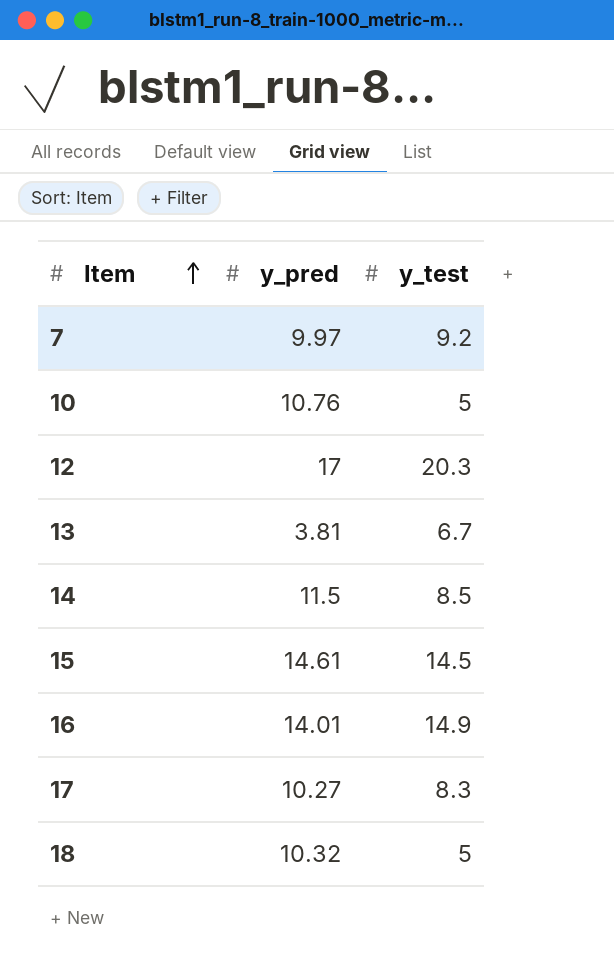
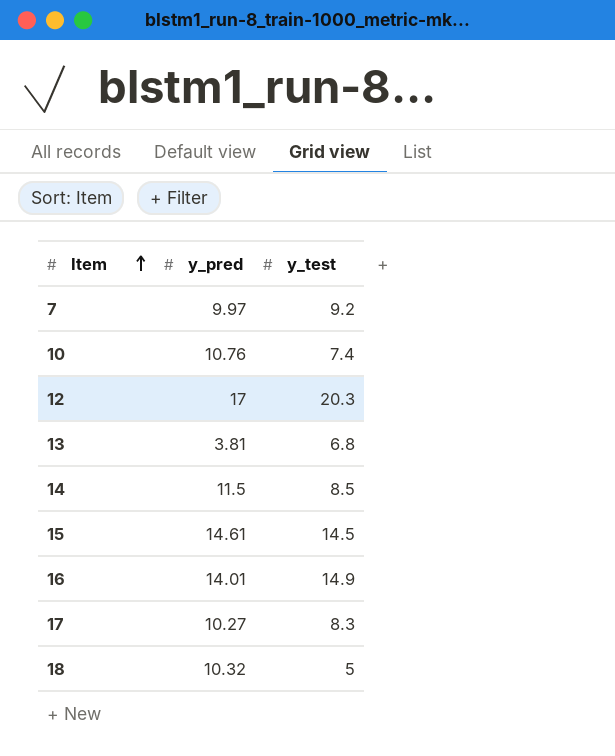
10 | y_test: 5 -> 7.4
13 | y_test: 6.7 -> 6.8

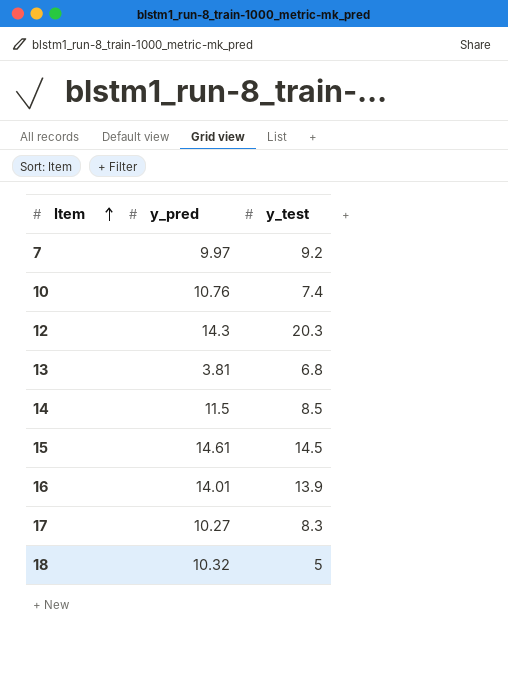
12 | y_pred: 17 -> 14.3
16 | y_test: 14.9 -> 13.9

